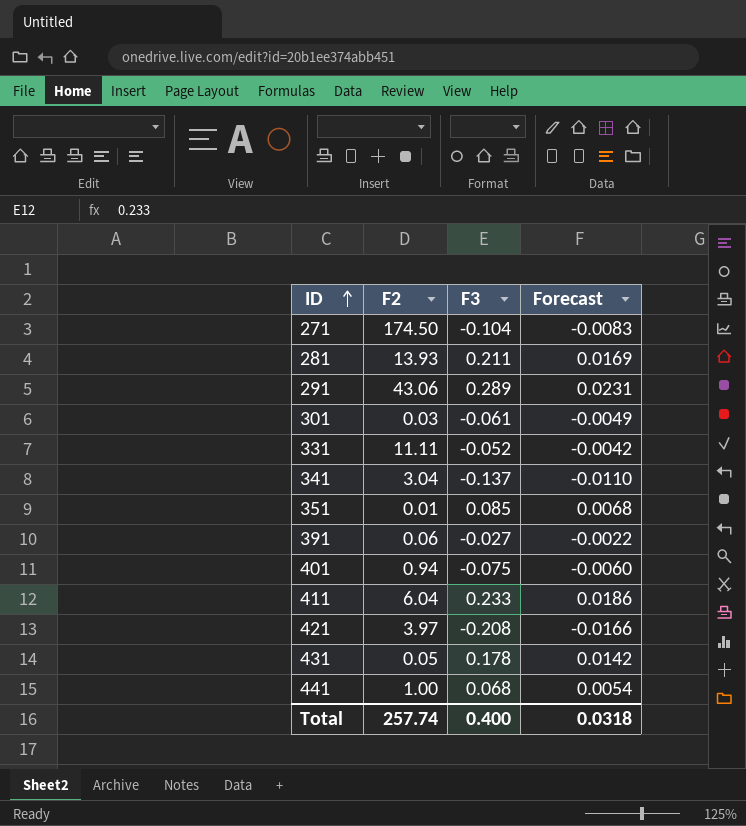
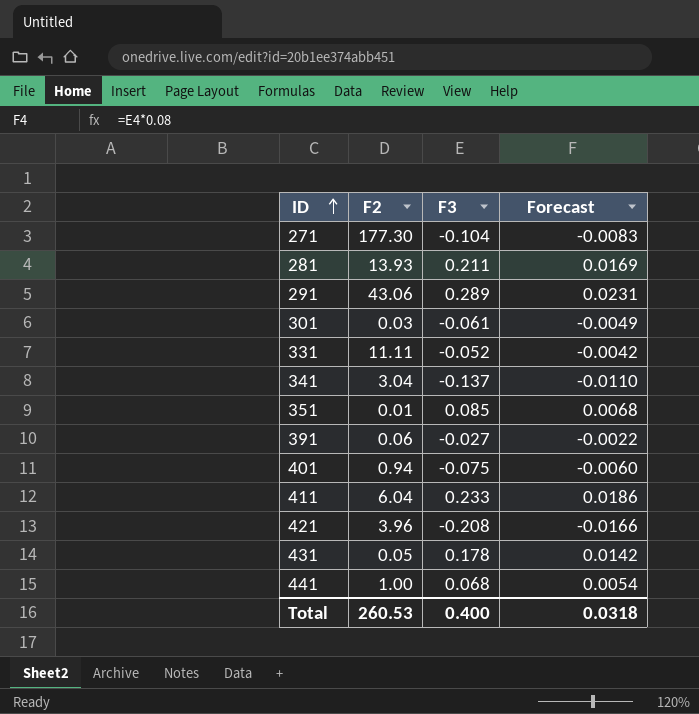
271 | F2: 174.50 -> 177.30
421 | F2: 3.97 -> 3.96
Total | F2: 257.74 -> 260.53

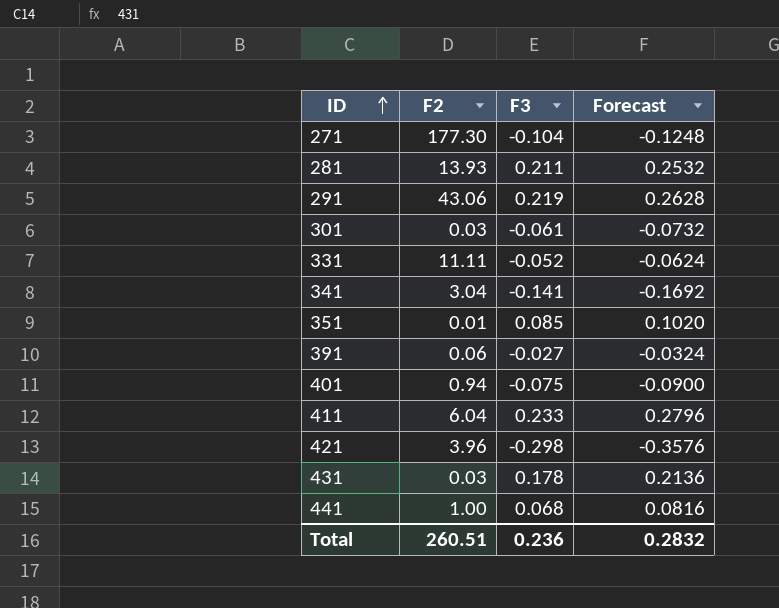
column Forecast | formula: [F3] * 0.08 -> [F3] * 1.2
291 | F3: 0.289 -> 0.219
341 | F3: -0.137 -> -0.141
421 | F3: -0.208 -> -0.298
431 | F2: 0.05 -> 0.03
Total | F2: 260.53 -> 260.51
Total | F3: 0.400 -> 0.236
Total | Forecast: 0.0318 -> 0.2832

